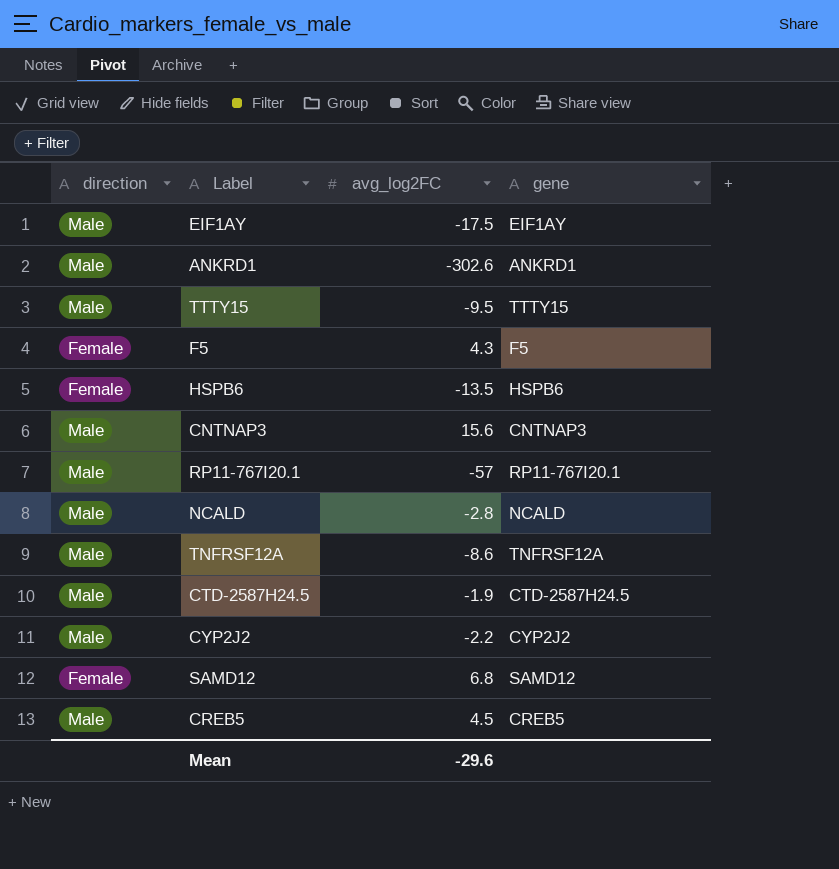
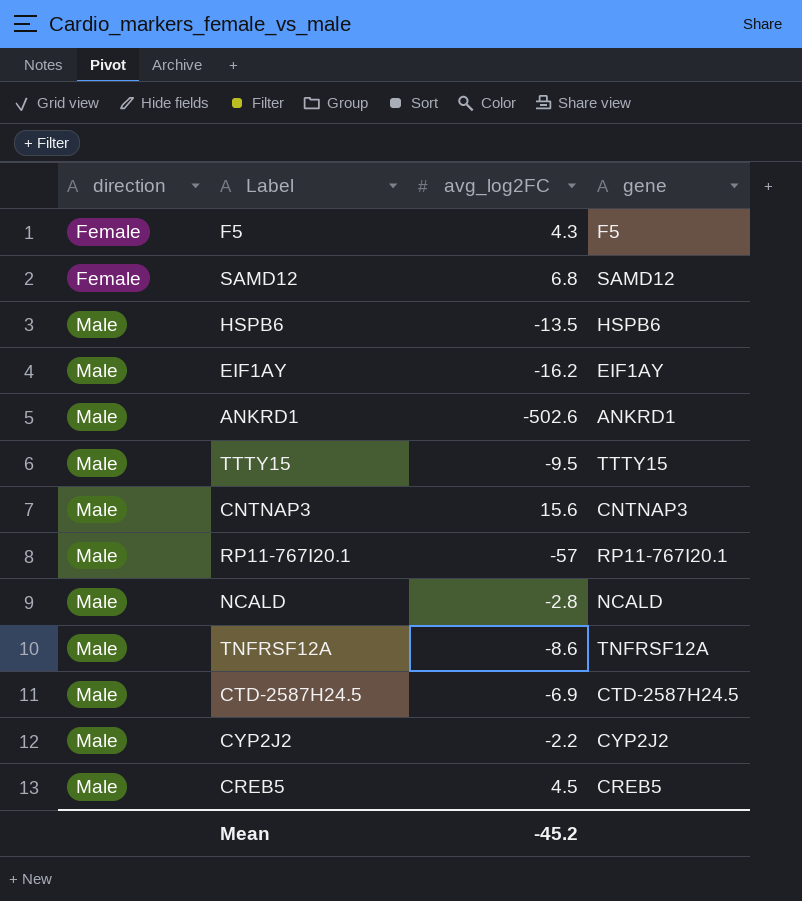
row order: none -> direction ascending
HSPB6 | direction: Female -> Male
EIF1AY | avg_log2FC: -17.5 -> -16.2
ANKRD1 | avg_log2FC: -302.6 -> -502.6
CTD-2587H24.5 | avg_log2FC: -1.9 -> -6.9
Mean | avg_log2FC: -29.6 -> -45.2

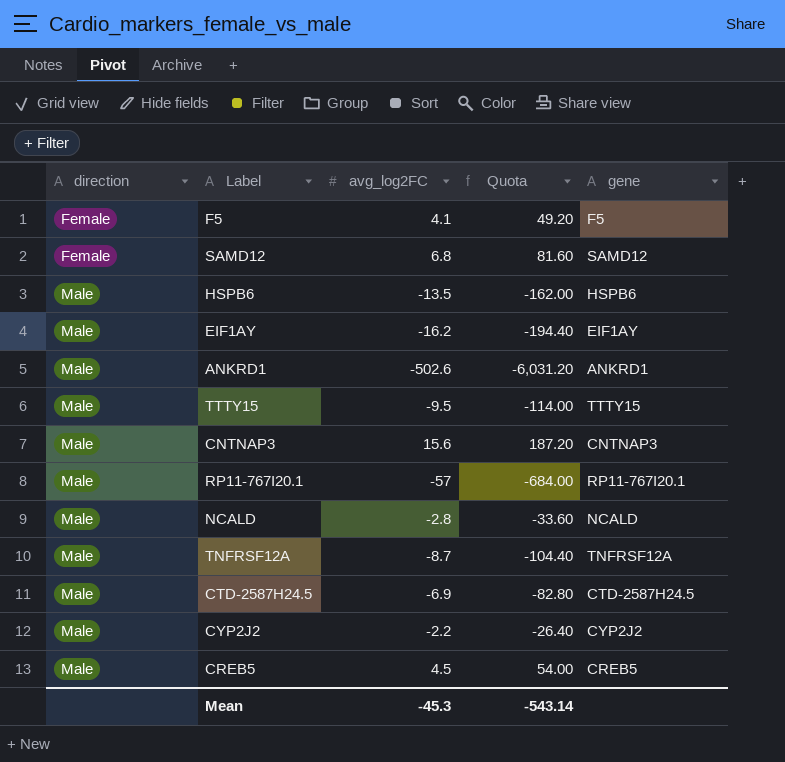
column Quota | formula: none -> [avg_log2FC] * 12
F5 | avg_log2FC: 4.3 -> 4.1
TNFRSF12A | avg_log2FC: -8.6 -> -8.7
Mean | avg_log2FC: -45.2 -> -45.3

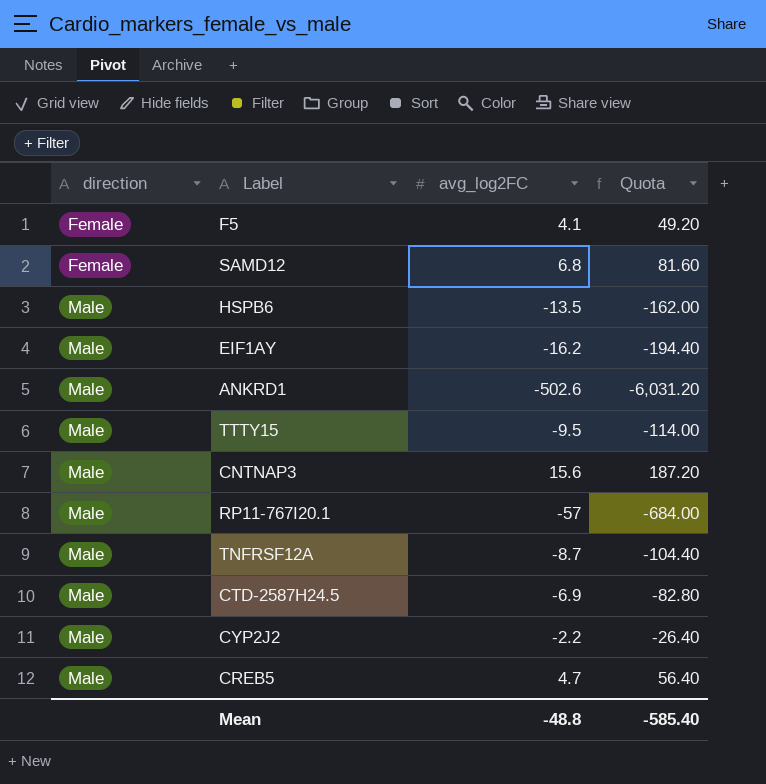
column gene | position: 5 -> none
row NCALD: Male | -2.8 | -33.60 | NCALD -> none
CREB5 | avg_log2FC: 4.5 -> 4.7
CREB5 | Quota: 54.00 -> 56.40
Mean | avg_log2FC: -45.3 -> -48.8
Mean | Quota: -543.14 -> -585.40

